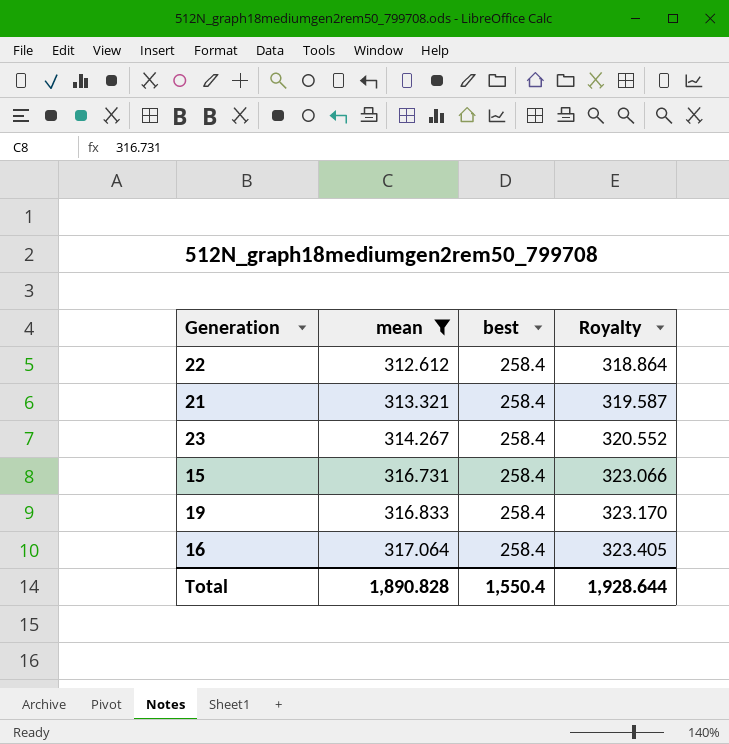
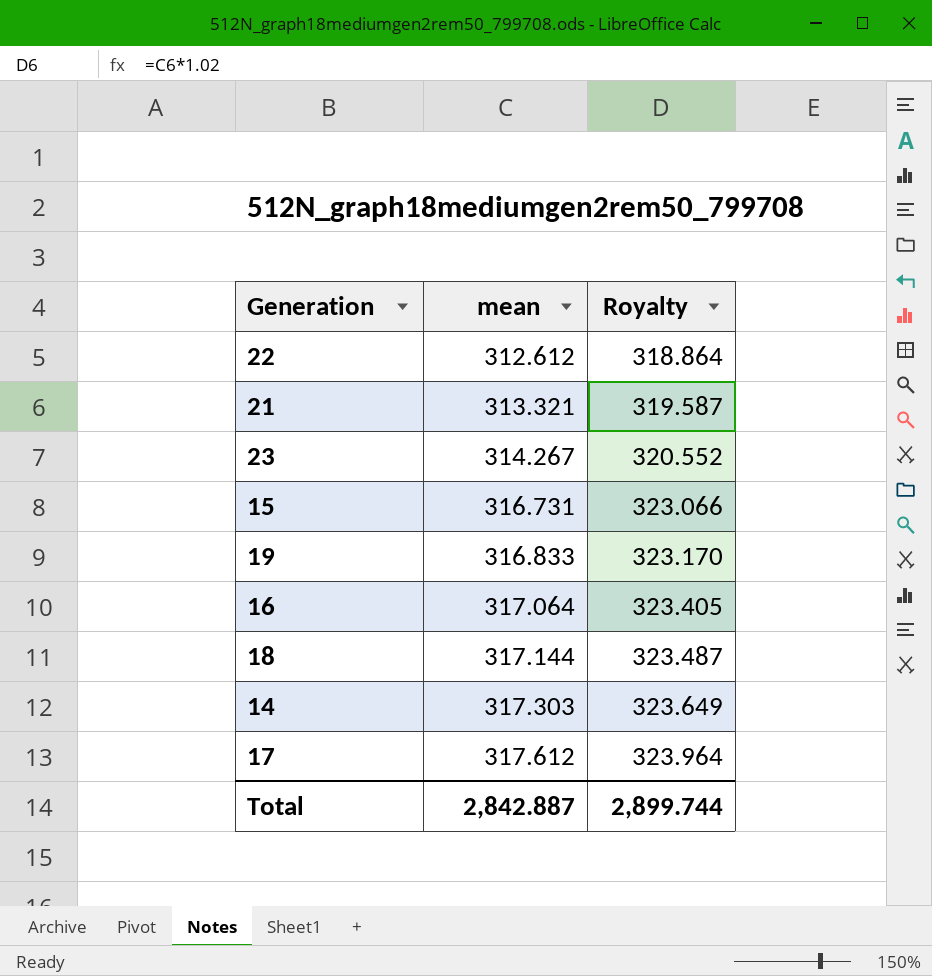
filter: mean <= 317.064 -> none
column best | position: 3 -> none
Total | mean: 1,890.828 -> 2,842.887
Total | Royalty: 1,928.644 -> 2,899.744

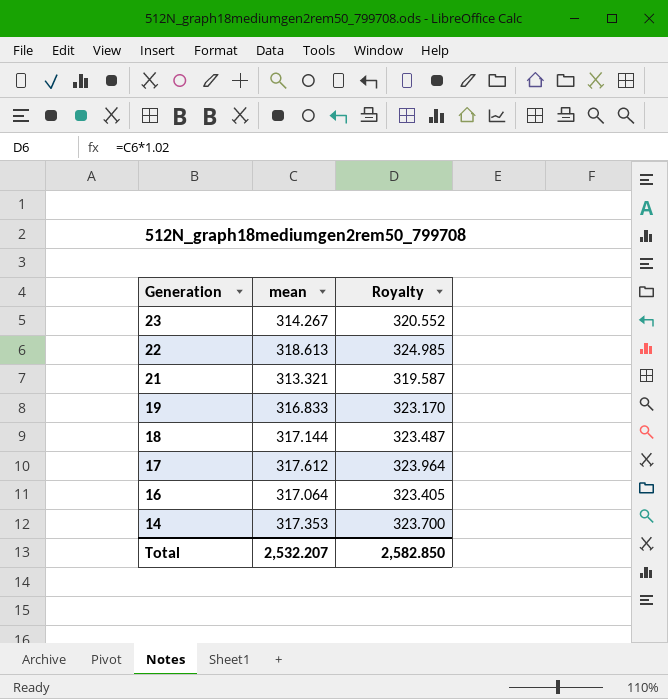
row order: mean ascending -> Generation descending
row 15: 316.731 | 323.066 -> none
22 | mean: 312.612 -> 318.613
22 | Royalty: 318.864 -> 324.985
14 | mean: 317.303 -> 317.353
14 | Royalty: 323.649 -> 323.700
Total | mean: 2,842.887 -> 2,532.207
Total | Royalty: 2,899.744 -> 2,582.850

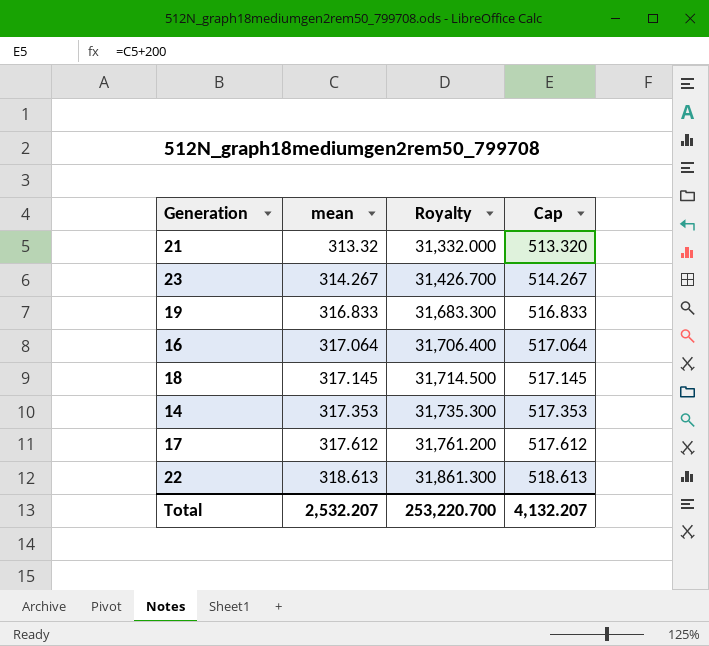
row order: Generation descending -> mean ascending
column Royalty | formula: [mean] * 1.02 -> [mean] * 100
column Cap | formula: none -> [mean] + 200
21 | mean: 313.321 -> 313.32
18 | mean: 317.144 -> 317.145
Total | Royalty: 2,582.850 -> 253,220.700

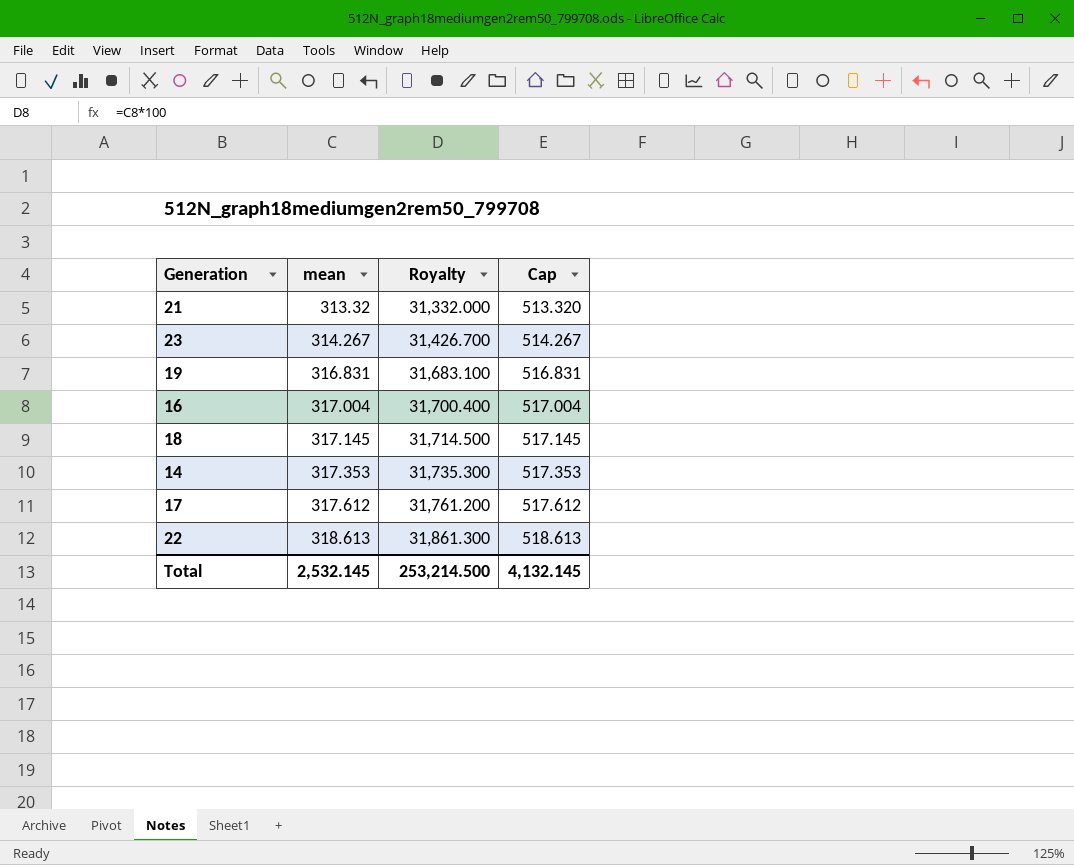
19 | mean: 316.833 -> 316.831
19 | Royalty: 31,683.300 -> 31,683.100
19 | Cap: 516.833 -> 516.831
16 | mean: 317.064 -> 317.004
16 | Royalty: 31,706.400 -> 31,700.400
16 | Cap: 517.064 -> 517.004
Total | mean: 2,532.207 -> 2,532.145
Total | Royalty: 253,220.700 -> 253,214.500
Total | Cap: 4,132.207 -> 4,132.145

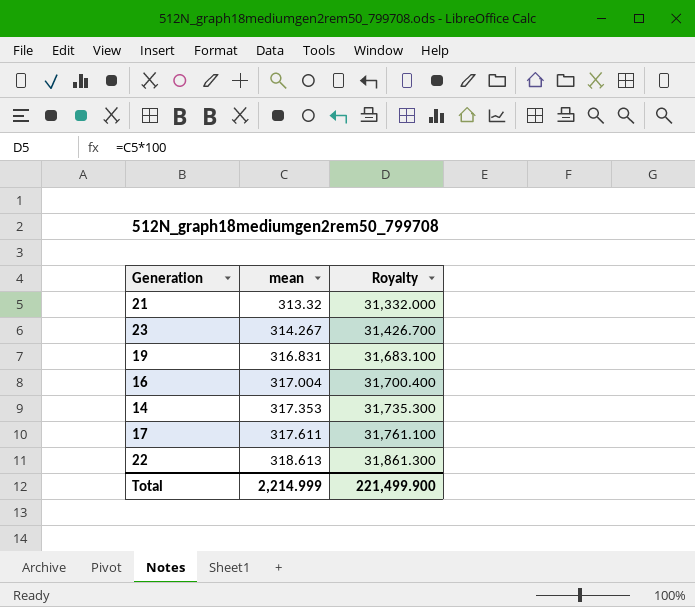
column Cap | formula: [mean] + 200 -> none
row 18: 317.145 | 31,714.500 | 517.145 -> none
17 | mean: 317.612 -> 317.611
17 | Royalty: 31,761.200 -> 31,761.100
Total | mean: 2,532.145 -> 2,214.999
Total | Royalty: 253,214.500 -> 221,499.900

